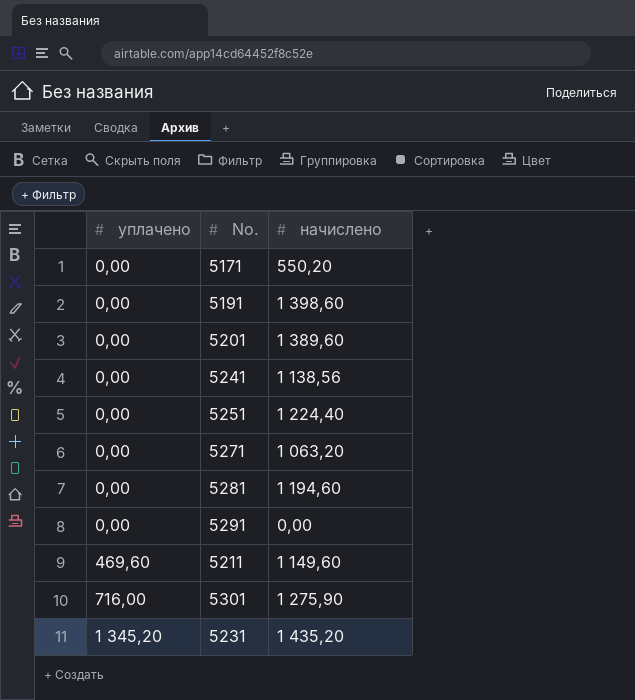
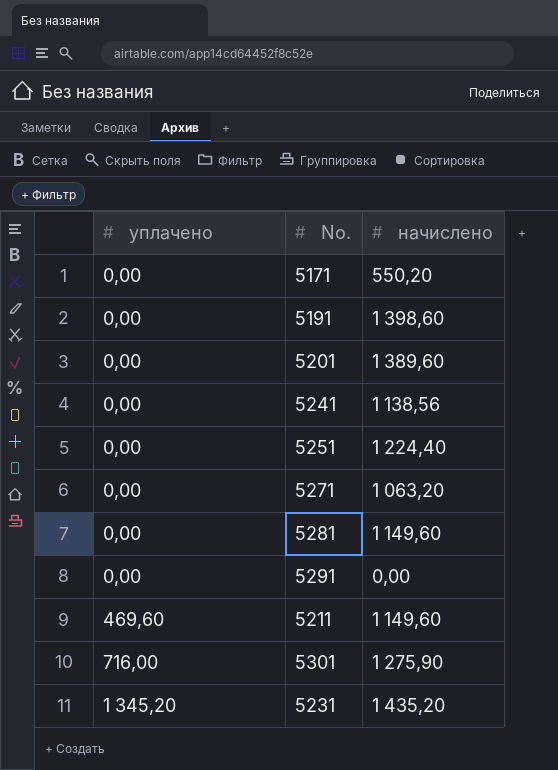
5281 | начислено: 1 194,60 -> 1 149,60

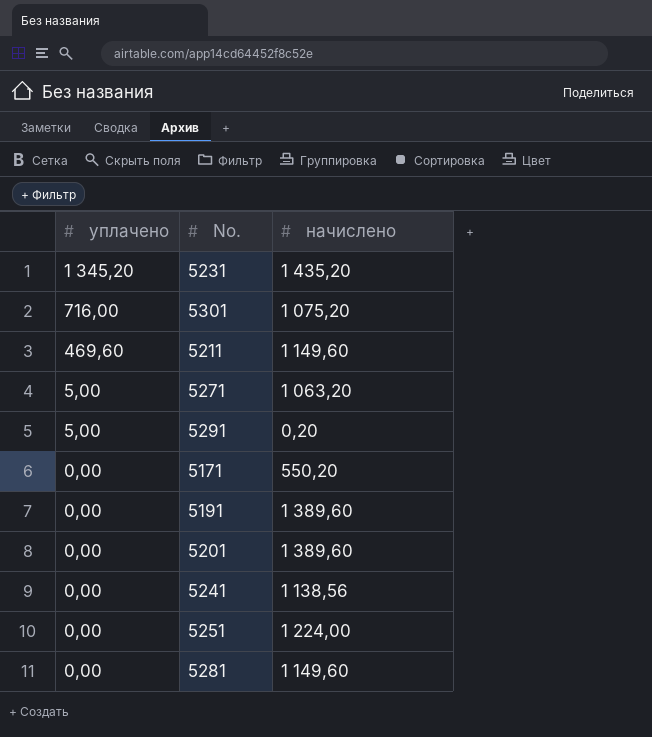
row order: уплачено ascending -> уплачено descending
5301 | начислено: 1 275,90 -> 1 075,20
5271 | уплачено: 0,00 -> 5,00
5291 | уплачено: 0,00 -> 5,00
5291 | начислено: 0,00 -> 0,20
5191 | начислено: 1 398,60 -> 1 389,60
5251 | начислено: 1 224,40 -> 1 224,00

